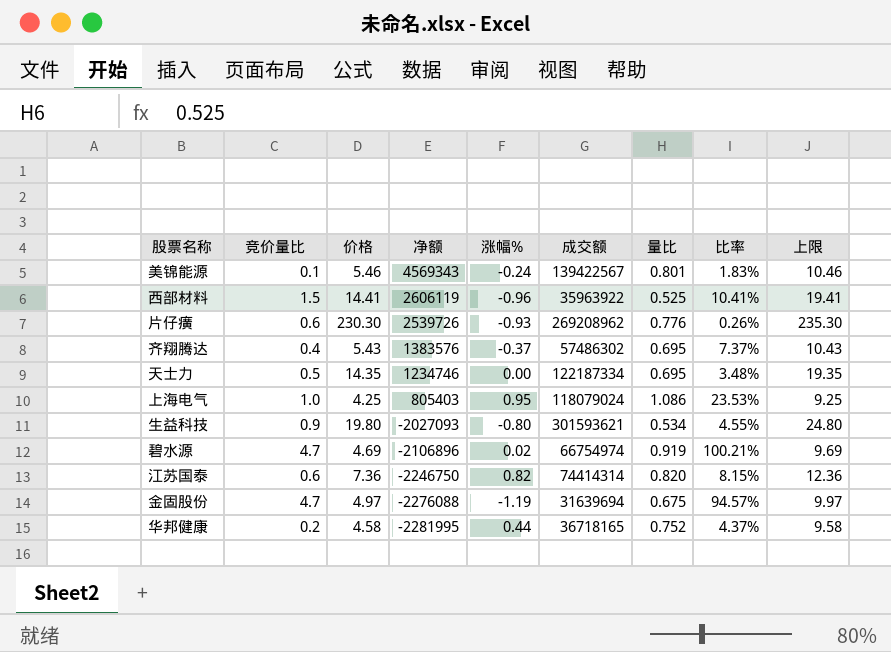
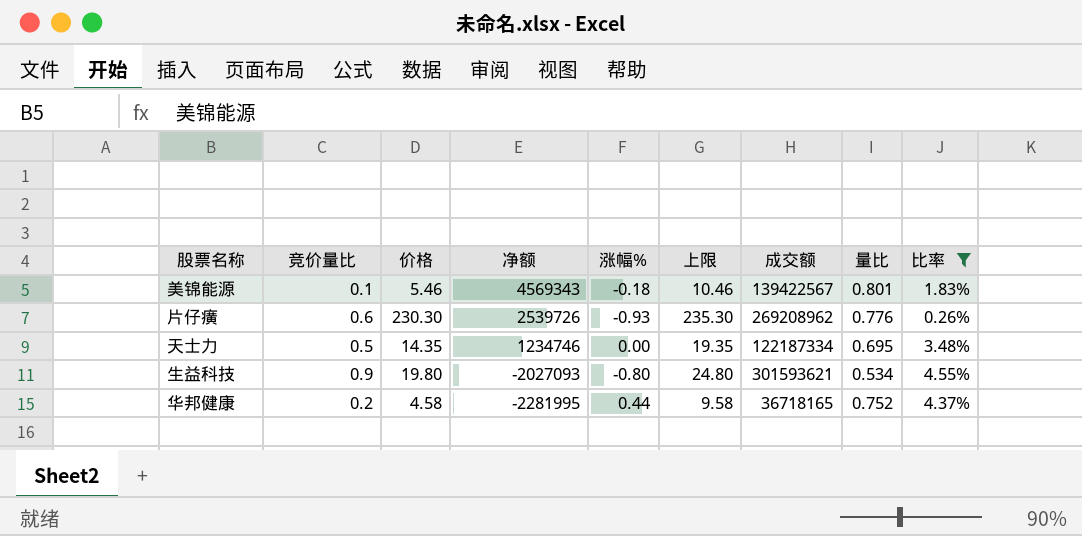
filter: none -> 比率 <= 4.55%
column 上限 | position: 9 -> 6
美锦能源 | 涨幅%: -0.24 -> -0.18

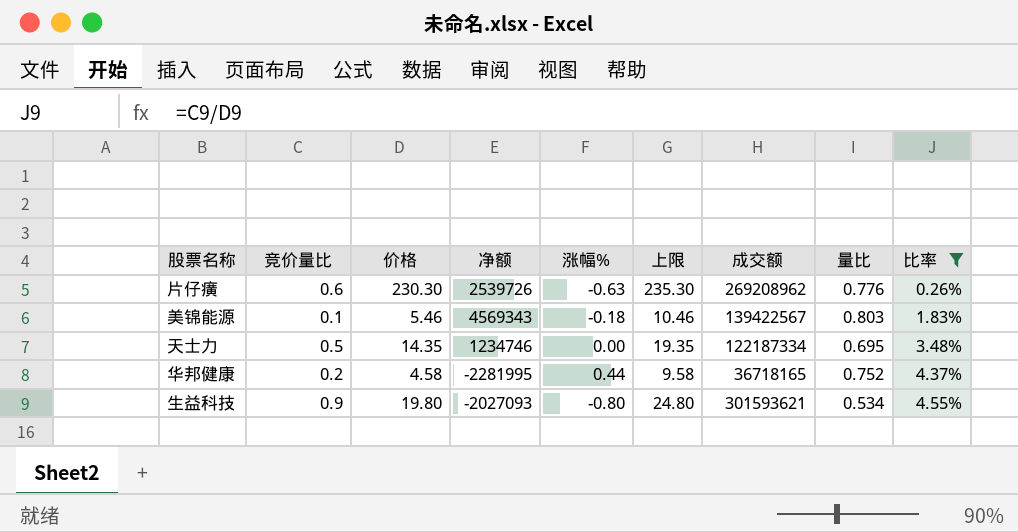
row order: 净额 descending -> 比率 ascending
片仔癀 | 涨幅%: -0.93 -> -0.63
美锦能源 | 量比: 0.801 -> 0.803

